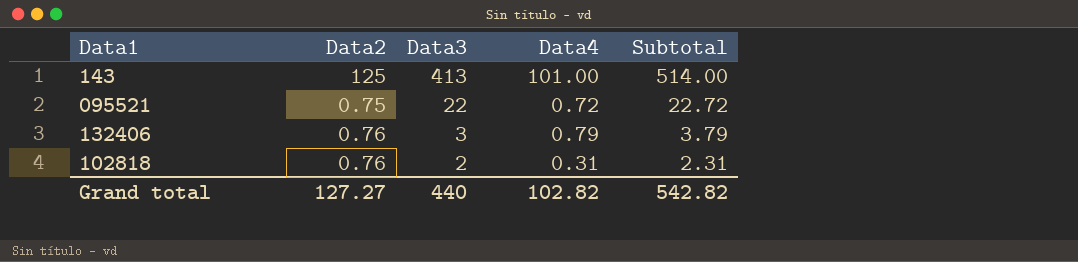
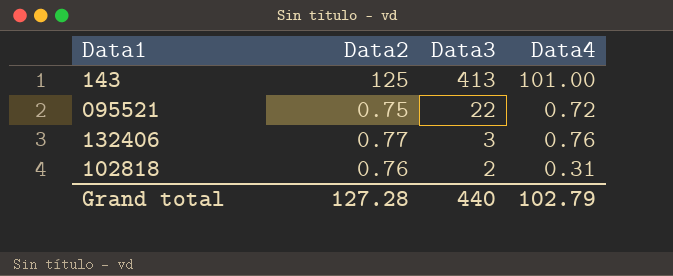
column Subtotal | formula: [Data3] + [Data4] -> none
132406 | Data2: 0.76 -> 0.77
132406 | Data4: 0.79 -> 0.76
Grand total | Data2: 127.27 -> 127.28
Grand total | Data4: 102.82 -> 102.79

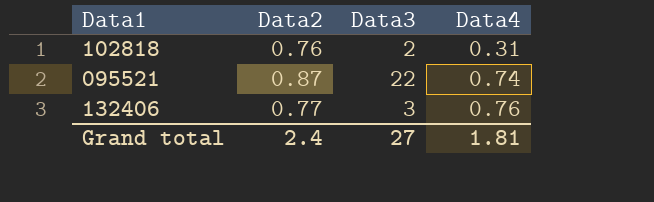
row order: Data3 descending -> Data4 ascending
row 143: 125 | 413 | 101.00 -> none
095521 | Data2: 0.75 -> 0.87
095521 | Data4: 0.72 -> 0.74
Grand total | Data2: 127.28 -> 2.4
Grand total | Data3: 440 -> 27
Grand total | Data4: 102.79 -> 1.81

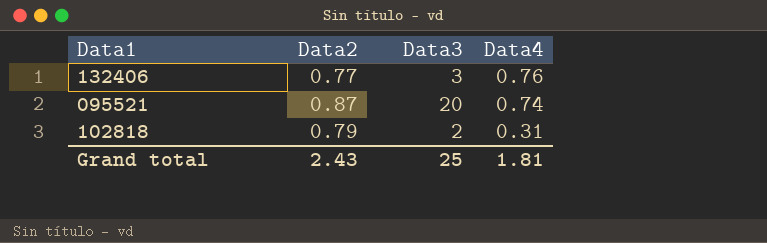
row order: Data4 ascending -> Data4 descending
095521 | Data3: 22 -> 20
102818 | Data2: 0.76 -> 0.79
Grand total | Data2: 2.4 -> 2.43
Grand total | Data3: 27 -> 25

